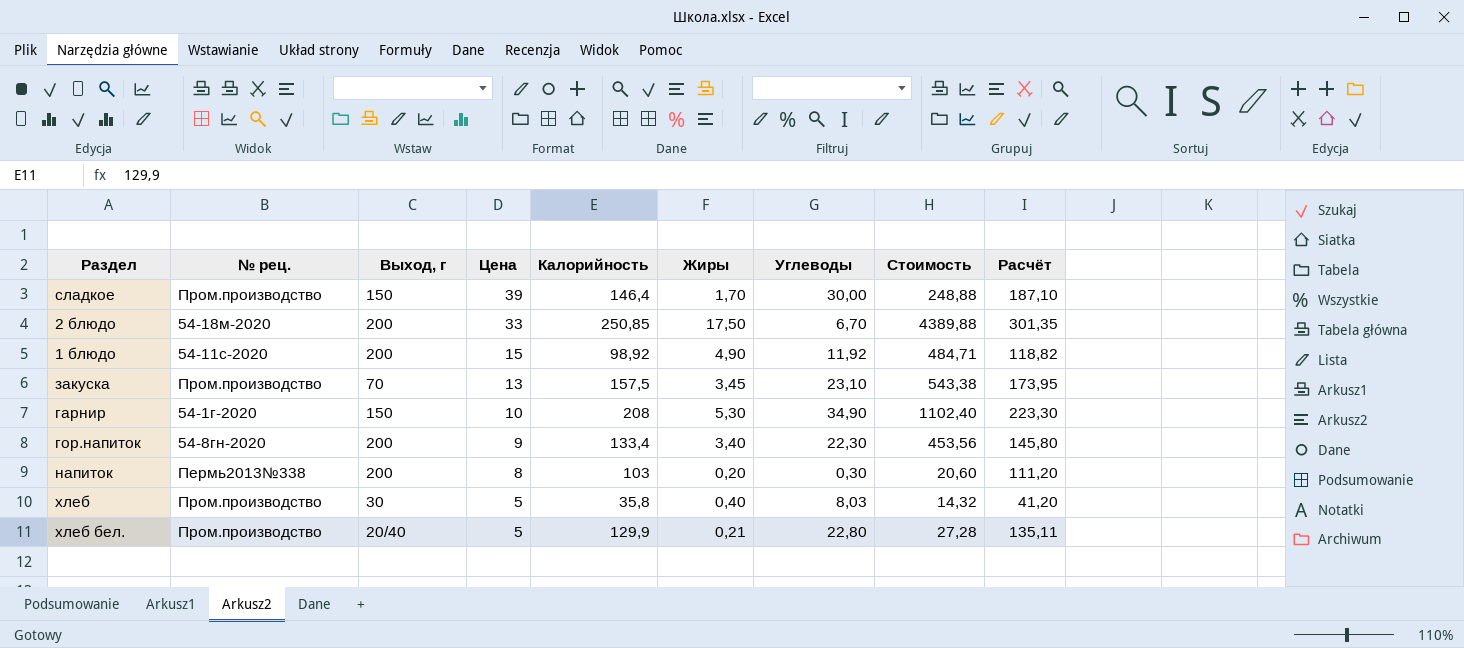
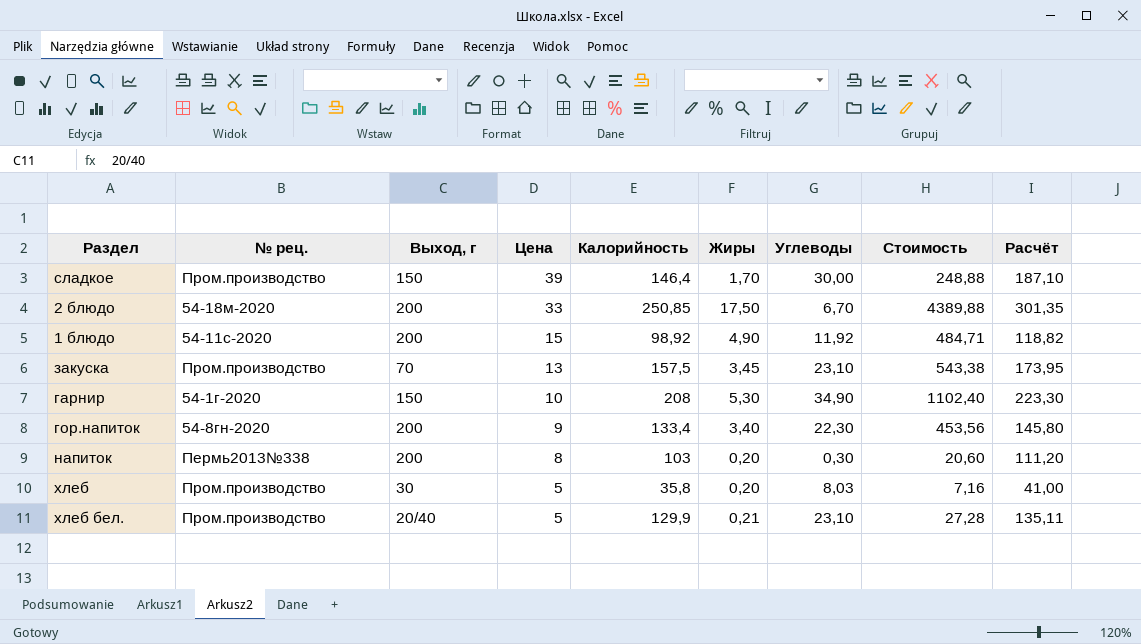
хлеб | Жиры: 0,40 -> 0,20
хлеб | Стоимость: 14,32 -> 7,16
хлеб | Расчёт: 41,20 -> 41,00
хлеб бел. | Углеводы: 22,80 -> 23,10

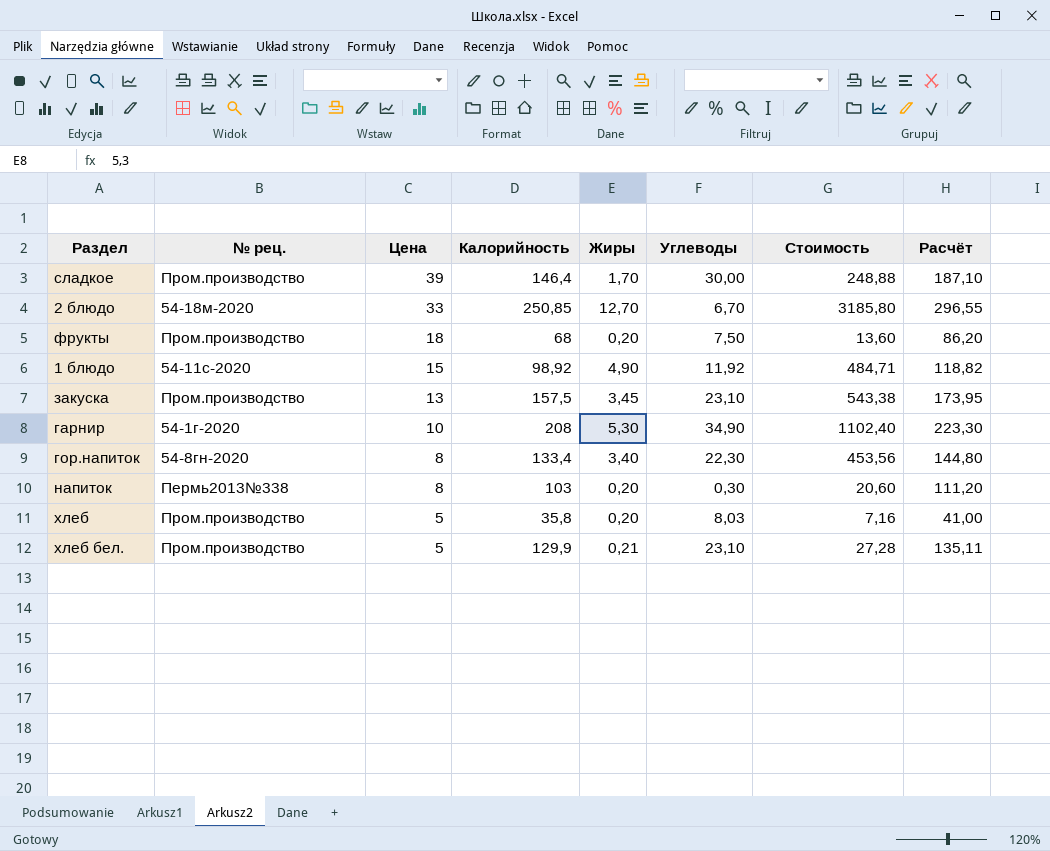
column Выход, г | position: 3 -> none
2 блюдо | Жиры: 17,50 -> 12,70
2 блюдо | Стоимость: 4389,88 -> 3185,80
2 блюдо | Расчёт: 301,35 -> 296,55
row фрукты: none -> Пром.производство | 18 | 68 | 0,20 | 7,50 | 13,60 | 86,20
гор.напиток | Цена: 9 -> 8
гор.напиток | Расчёт: 145,80 -> 144,80

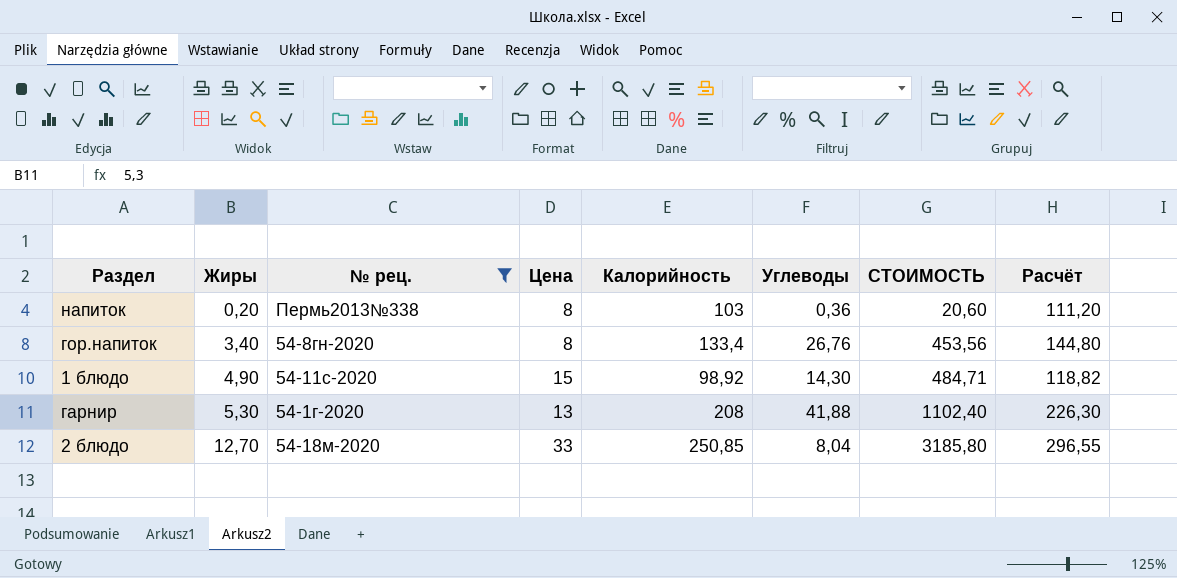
filter: none -> № рец. != Пром.производство
row order: Цена descending -> Жиры ascending
column Жиры | position: 5 -> 2
column name: Стоимость -> СТОИМОСТЬ
напиток | Углеводы: 0,30 -> 0,36
гор.напиток | Углеводы: 22,30 -> 26,76
1 блюдо | Углеводы: 11,92 -> 14,30
гарнир | Цена: 10 -> 13
гарнир | Углеводы: 34,90 -> 41,88
гарнир | Расчёт: 223,30 -> 226,30
2 блюдо | Углеводы: 6,70 -> 8,04

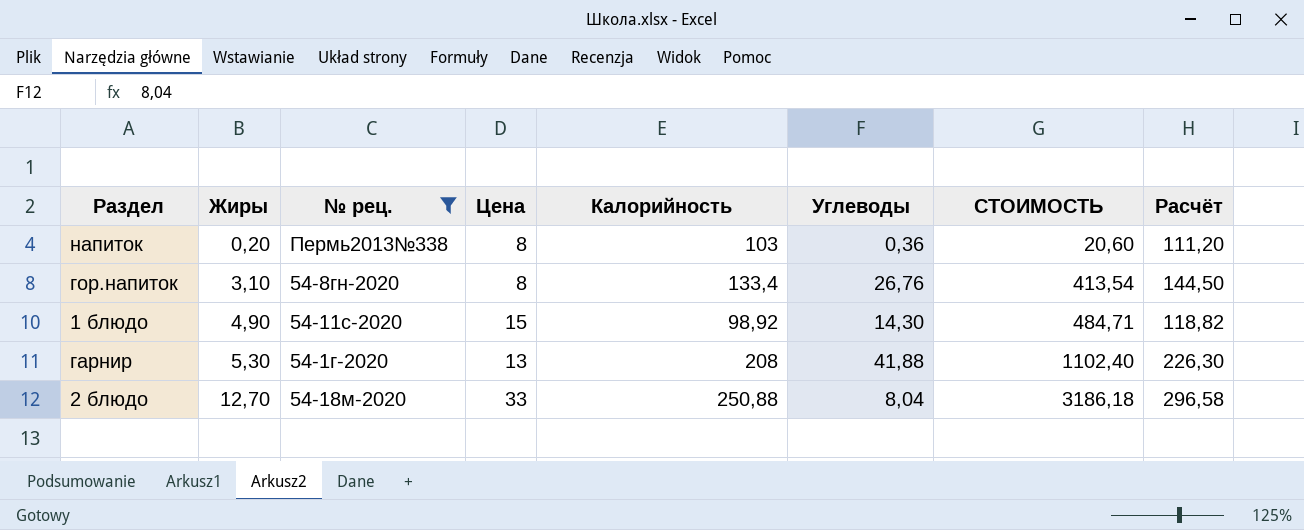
гор.напиток | Жиры: 3,40 -> 3,10
гор.напиток | СТОИМОСТЬ: 453,56 -> 413,54
гор.напиток | Расчёт: 144,80 -> 144,50
2 блюдо | Калорийность: 250,85 -> 250,88
2 блюдо | СТОИМОСТЬ: 3185,80 -> 3186,18
2 блюдо | Расчёт: 296,55 -> 296,58

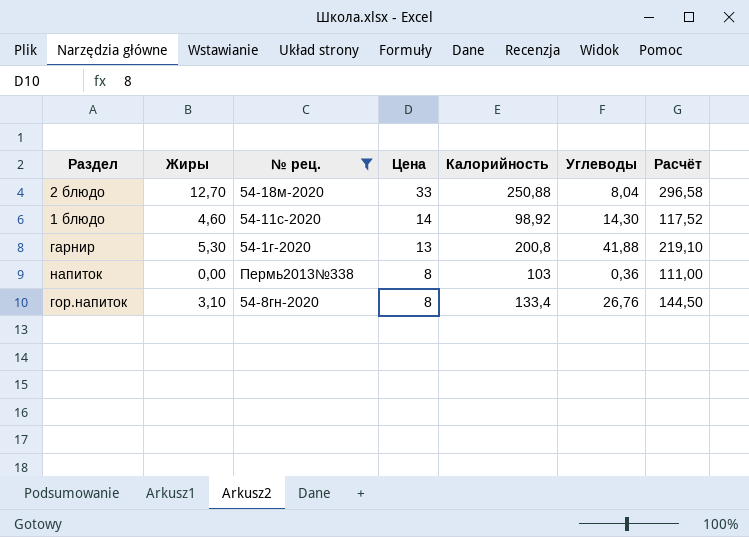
row order: Жиры ascending -> Цена descending
column СТОИМОСТЬ | formula: [Жиры] * [Калорийность] -> none
1 блюдо | Жиры: 4,90 -> 4,60
1 блюдо | Цена: 15 -> 14
1 блюдо | Расчёт: 118,82 -> 117,52
гарнир | Калорийность: 208 -> 200,8
гарнир | Расчёт: 226,30 -> 219,10
напиток | Жиры: 0,20 -> 0,00
напиток | Расчёт: 111,20 -> 111,00

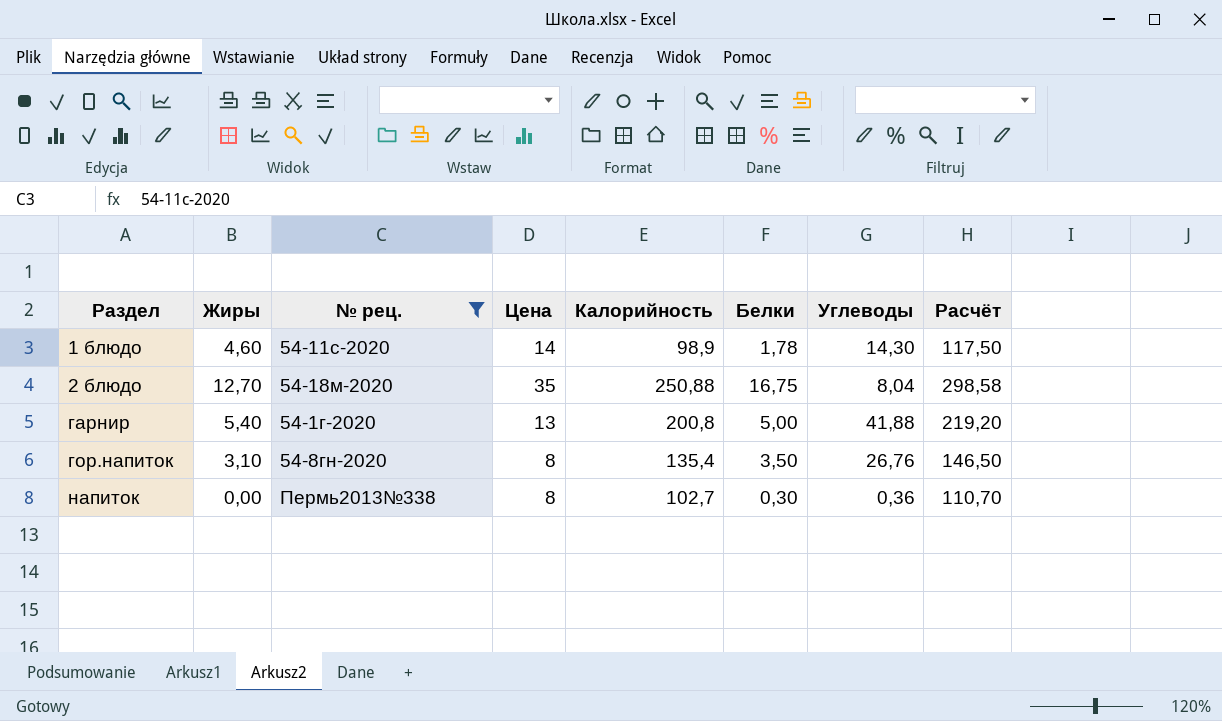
row order: Цена descending -> Раздел ascending
column Белки | position: none -> 6
1 блюдо | Калорийность: 98,92 -> 98,9
1 блюдо | Расчёт: 117,52 -> 117,50
2 блюдо | Цена: 33 -> 35
2 блюдо | Расчёт: 296,58 -> 298,58
гарнир | Жиры: 5,30 -> 5,40
гарнир | Расчёт: 219,10 -> 219,20
гор.напиток | Калорийность: 133,4 -> 135,4
гор.напиток | Расчёт: 144,50 -> 146,50
напиток | Калорийность: 103 -> 102,7
напиток | Расчёт: 111,00 -> 110,70

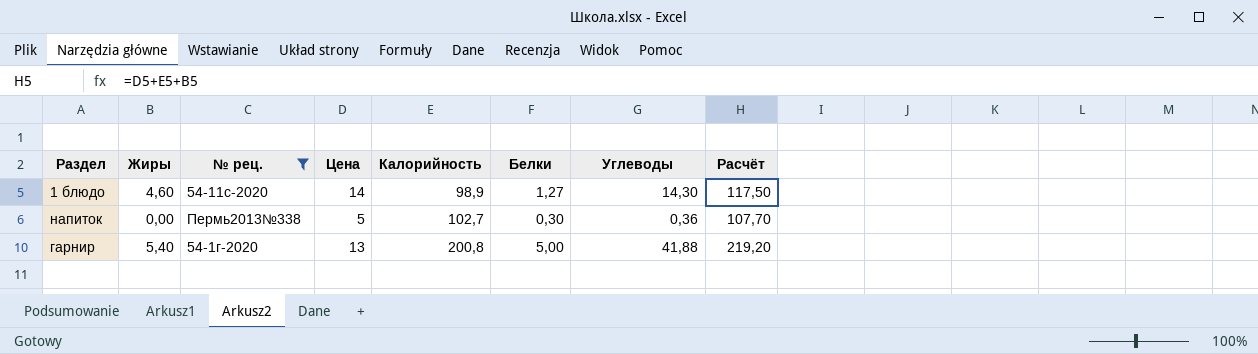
row order: Раздел ascending -> Калорийность ascending
row 2 блюдо: 12,70 | 54-18м-2020 | 35 | 250,88 | 16,75 | 8,04 | 298,58 -> none
row гор.напиток: 3,10 | 54-8гн-2020 | 8 | 135,4 | 3,50 | 26,76 | 146,50 -> none
1 блюдо | Белки: 1,78 -> 1,27
напиток | Цена: 8 -> 5
напиток | Расчёт: 110,70 -> 107,70

